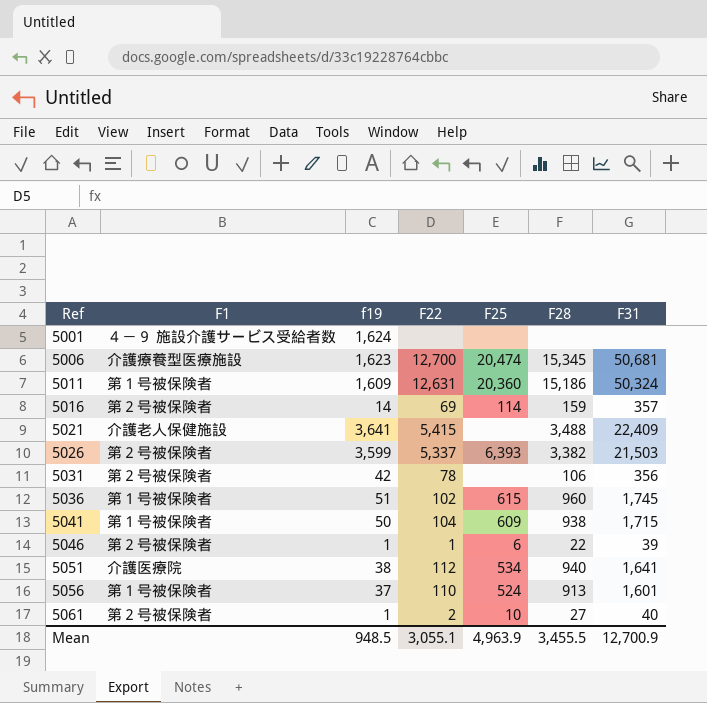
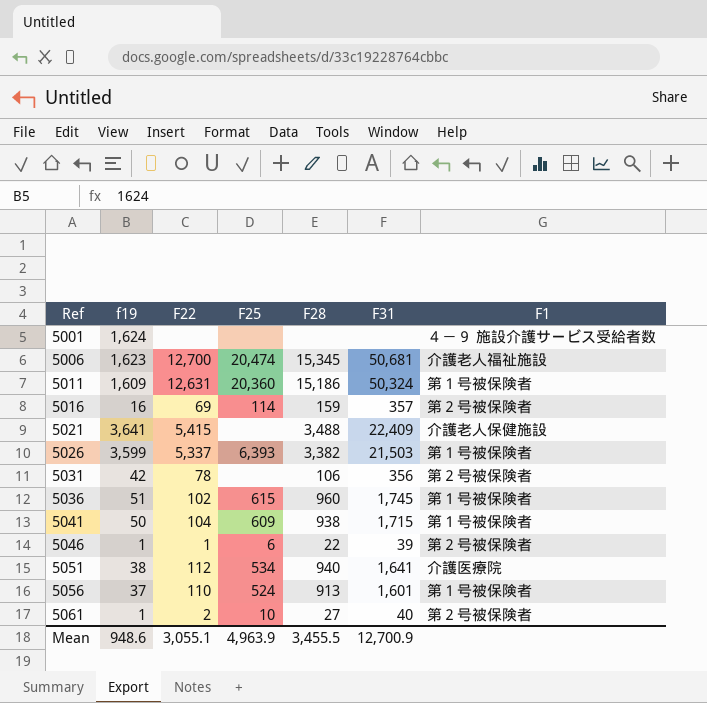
column F1 | position: 2 -> 7
5006 | F1: 介護療養型医療施設 -> 介護老人福祉施設
5016 | f19: 14 -> 16
5026 | F1: 第２号被保険者 -> 第１号被保険者
Mean | f19: 948.5 -> 948.6

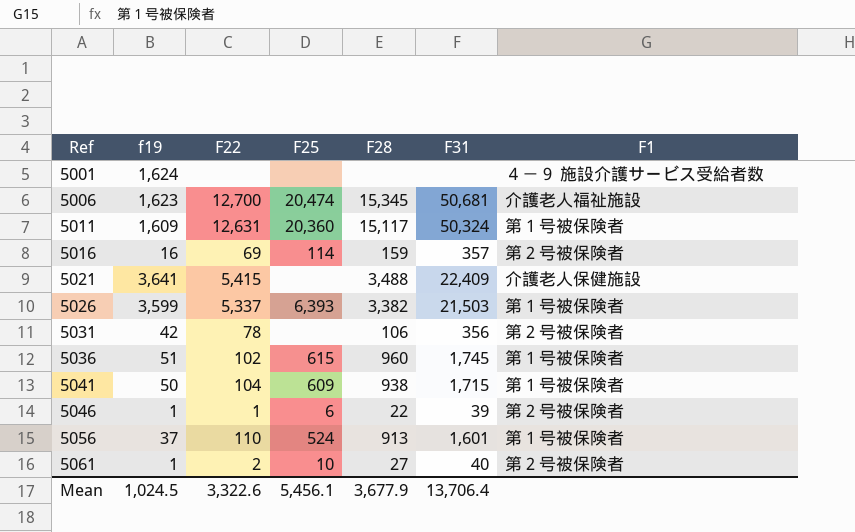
row 5051: 38 | 112 | 534 | 940 | 1,641 | 介護医療院 -> none
5011 | F28: 15,186 -> 15,117
Mean | f19: 948.6 -> 1,024.5
Mean | F22: 3,055.1 -> 3,322.6
Mean | F25: 4,963.9 -> 5,456.1
Mean | F28: 3,455.5 -> 3,677.9
Mean | F31: 12,700.9 -> 13,706.4

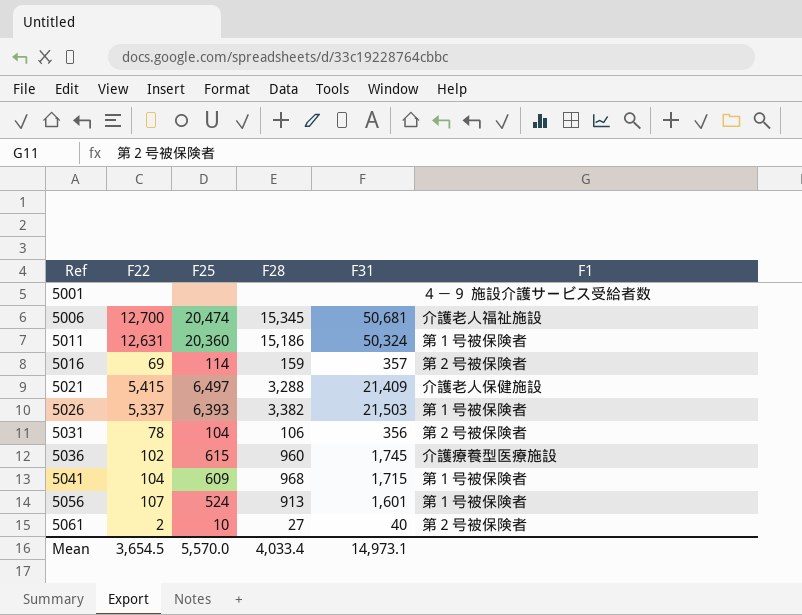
column f19 | position: 2 -> none
row 5046: 1 | 1 | 6 | 22 | 39 | 第２号被保険者 -> none
5011 | F28: 15,117 -> 15,186
5021 | F25: none -> 6,497
5021 | F28: 3,488 -> 3,288
5021 | F31: 22,409 -> 21,409
5031 | F25: none -> 104
5036 | F1: 第１号被保険者 -> 介護療養型医療施設
5041 | F28: 938 -> 968
5056 | F22: 110 -> 107
Mean | F22: 3,322.6 -> 3,654.5
Mean | F25: 5,456.1 -> 5,570.0
Mean | F28: 3,677.9 -> 4,033.4
Mean | F31: 13,706.4 -> 14,973.1

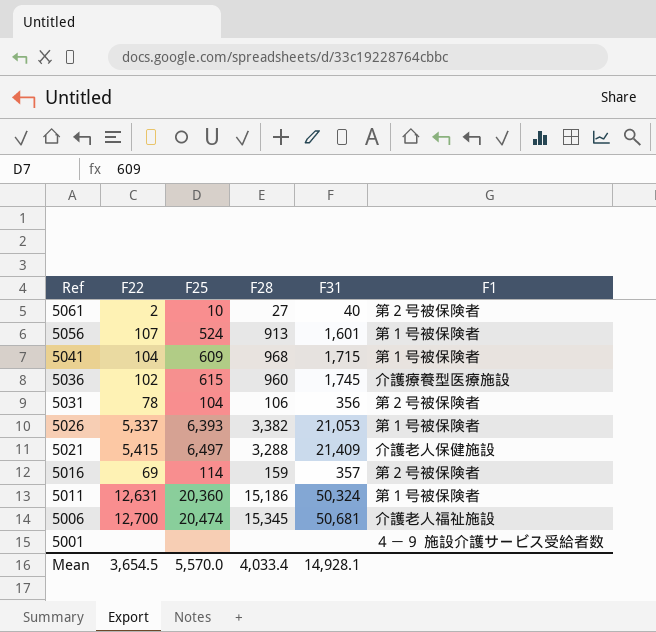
row order: Ref ascending -> Ref descending
5026 | F31: 21,503 -> 21,053
Mean | F31: 14,973.1 -> 14,928.1

